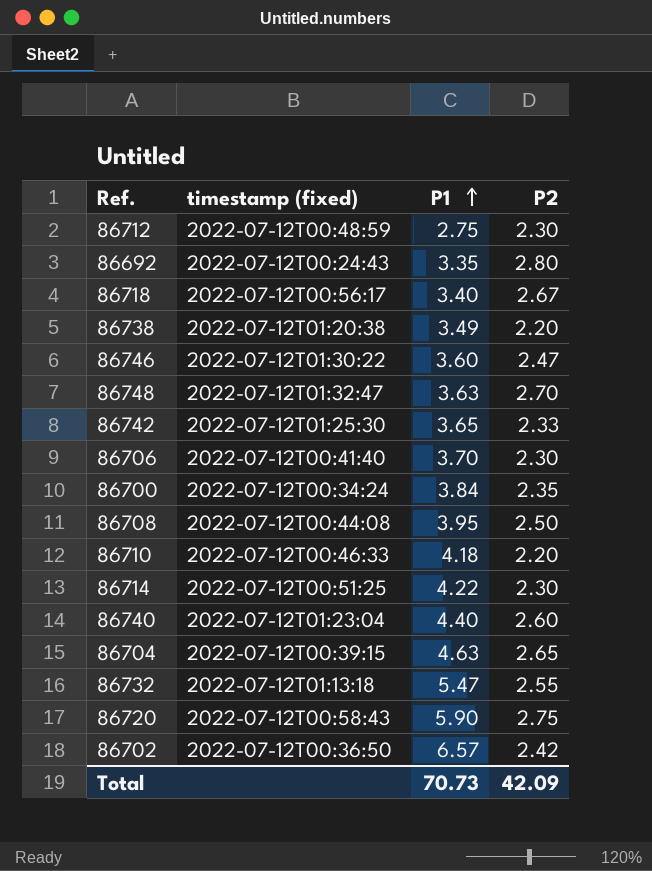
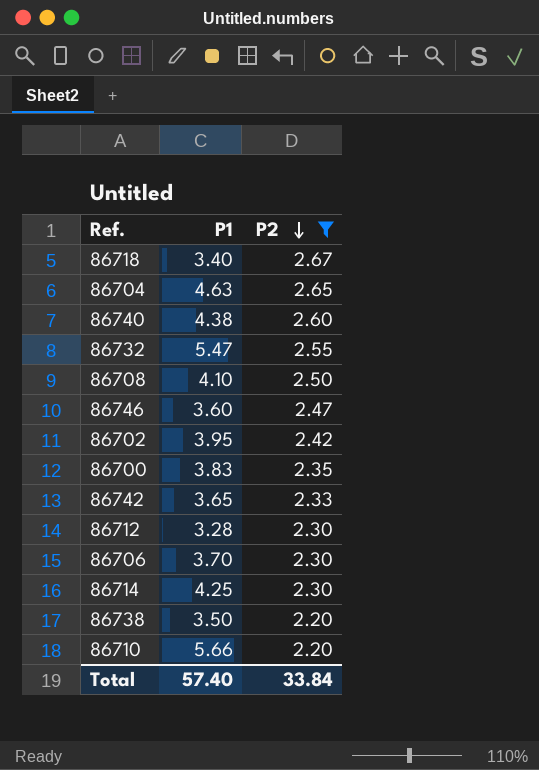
filter: none -> P2 <= 2.67
row order: P1 ascending -> P2 descending
column timestamp (fixed) | position: 2 -> none
86740 | P1: 4.40 -> 4.38
86708 | P1: 3.95 -> 4.10
86702 | P1: 6.57 -> 3.95
86700 | P1: 3.84 -> 3.83
86712 | P1: 2.75 -> 3.28
86714 | P1: 4.22 -> 4.25
86738 | P1: 3.49 -> 3.50
86710 | P1: 4.18 -> 5.66
Total | P1: 70.73 -> 57.40
Total | P2: 42.09 -> 33.84

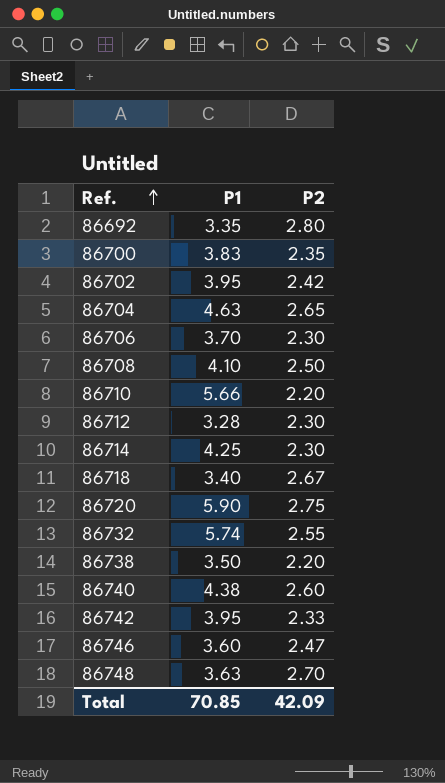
filter: P2 <= 2.67 -> none
row order: P2 descending -> Ref. ascending
86732 | P1: 5.47 -> 5.74
86742 | P1: 3.65 -> 3.95
Total | P1: 57.40 -> 70.85
Total | P2: 33.84 -> 42.09

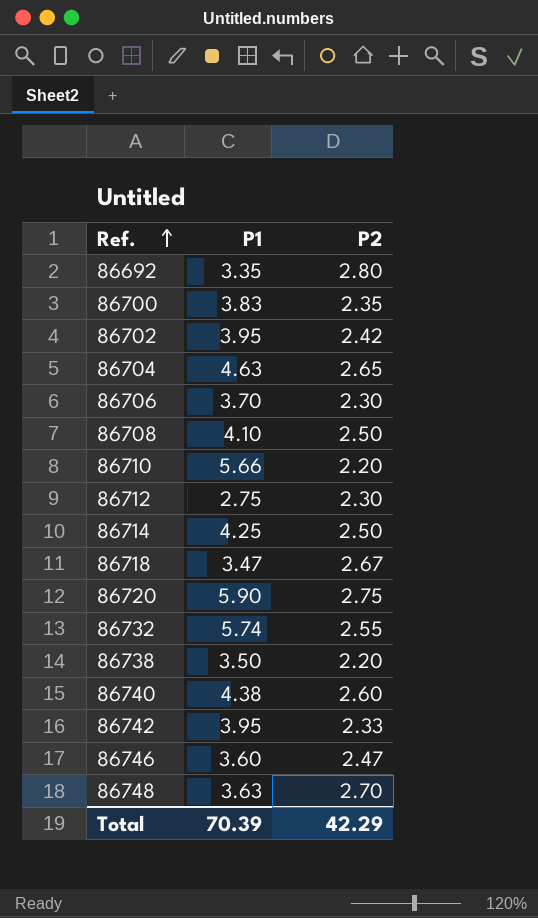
86712 | P1: 3.28 -> 2.75
86714 | P2: 2.30 -> 2.50
86718 | P1: 3.40 -> 3.47
Total | P1: 70.85 -> 70.39
Total | P2: 42.09 -> 42.29

